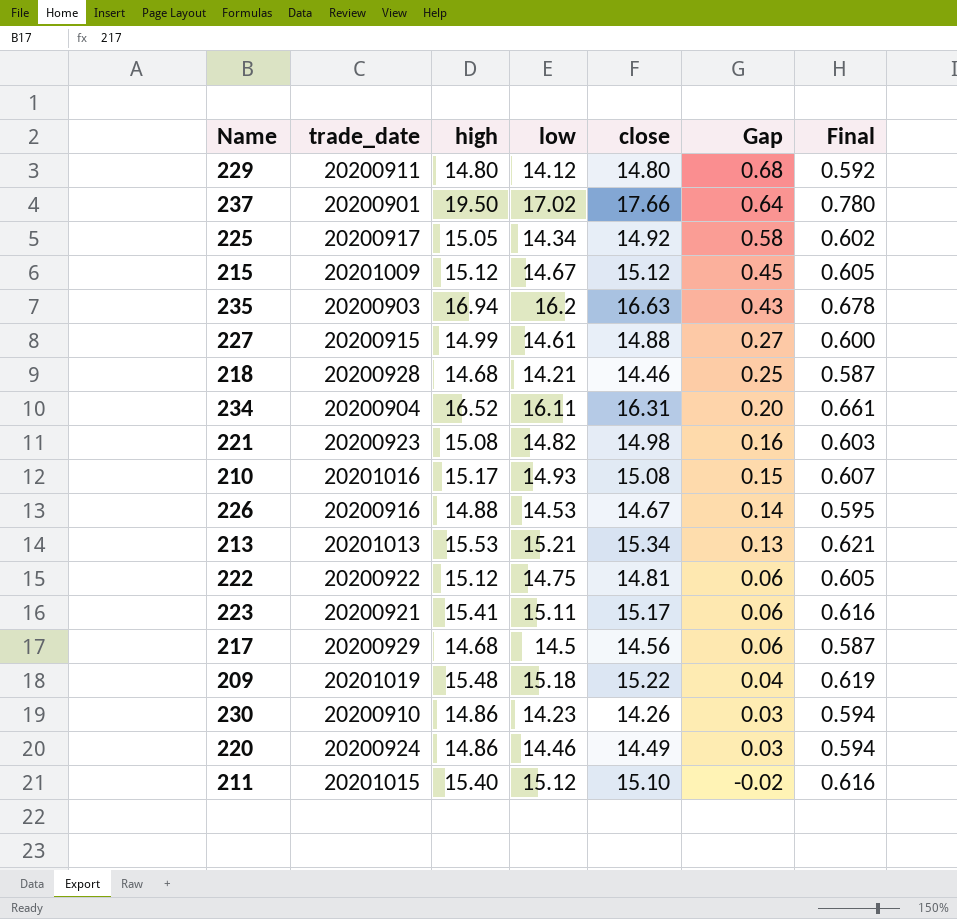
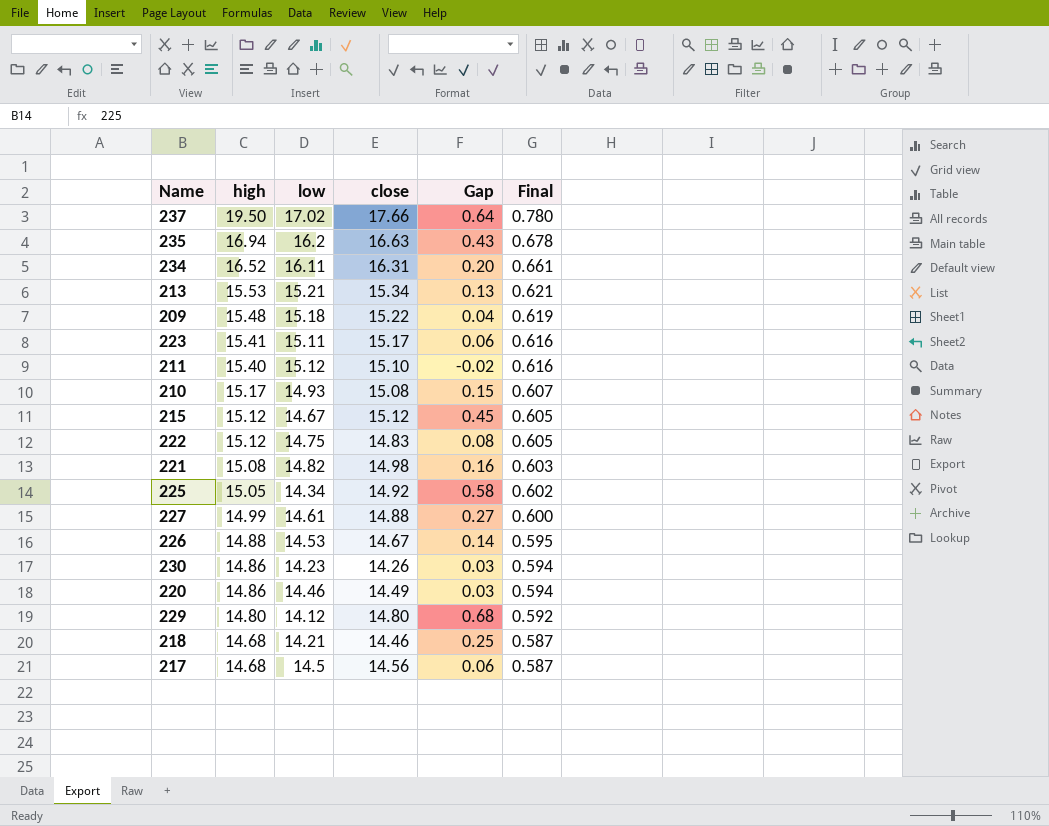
row order: Gap descending -> high descending
column trade_date | position: 2 -> none
222 | close: 14.81 -> 14.83
222 | Gap: 0.06 -> 0.08

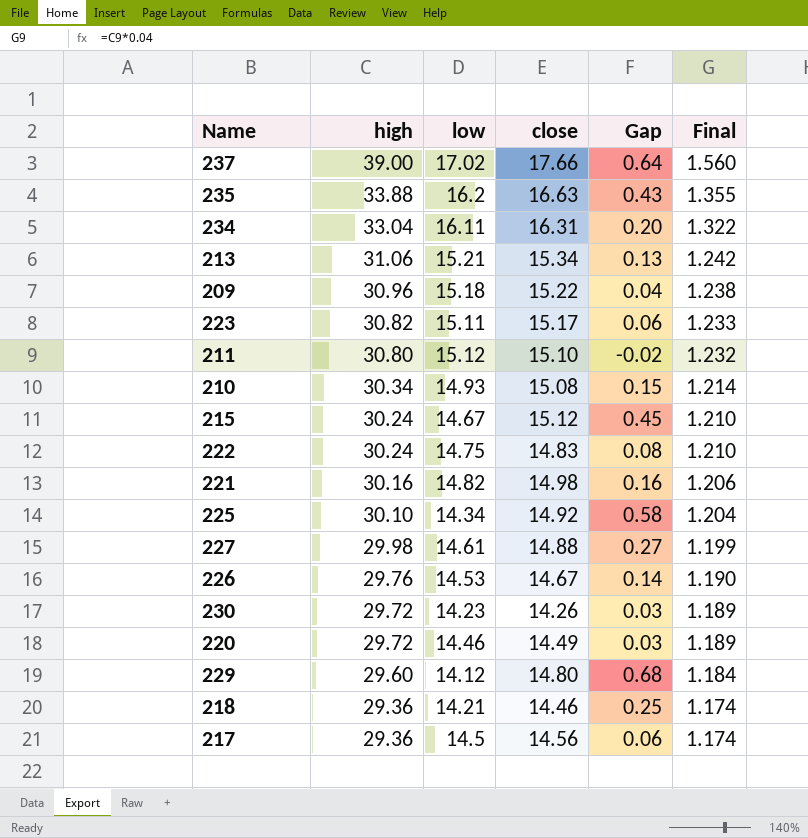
237 | high: 19.50 -> 39.00
237 | Final: 0.780 -> 1.560
235 | high: 16.94 -> 33.88
235 | Final: 0.678 -> 1.355
234 | high: 16.52 -> 33.04
234 | Final: 0.661 -> 1.322
213 | high: 15.53 -> 31.06
213 | Final: 0.621 -> 1.242
209 | high: 15.48 -> 30.96
209 | Final: 0.619 -> 1.238
223 | high: 15.41 -> 30.82
223 | Final: 0.616 -> 1.233
211 | high: 15.40 -> 30.80
211 | Final: 0.616 -> 1.232
210 | high: 15.17 -> 30.34
210 | Final: 0.607 -> 1.214
215 | high: 15.12 -> 30.24
215 | Final: 0.605 -> 1.210
222 | high: 15.12 -> 30.24
222 | Final: 0.605 -> 1.210
221 | high: 15.08 -> 30.16
221 | Final: 0.603 -> 1.206
225 | high: 15.05 -> 30.10
225 | Final: 0.602 -> 1.204
227 | high: 14.99 -> 29.98
227 | Final: 0.600 -> 1.199
226 | high: 14.88 -> 29.76
226 | Final: 0.595 -> 1.190
230 | high: 14.86 -> 29.72
230 | Final: 0.594 -> 1.189
220 | high: 14.86 -> 29.72
220 | Final: 0.594 -> 1.189
229 | high: 14.80 -> 29.60
229 | Final: 0.592 -> 1.184
218 | high: 14.68 -> 29.36
218 | Final: 0.587 -> 1.174
217 | high: 14.68 -> 29.36
217 | Final: 0.587 -> 1.174

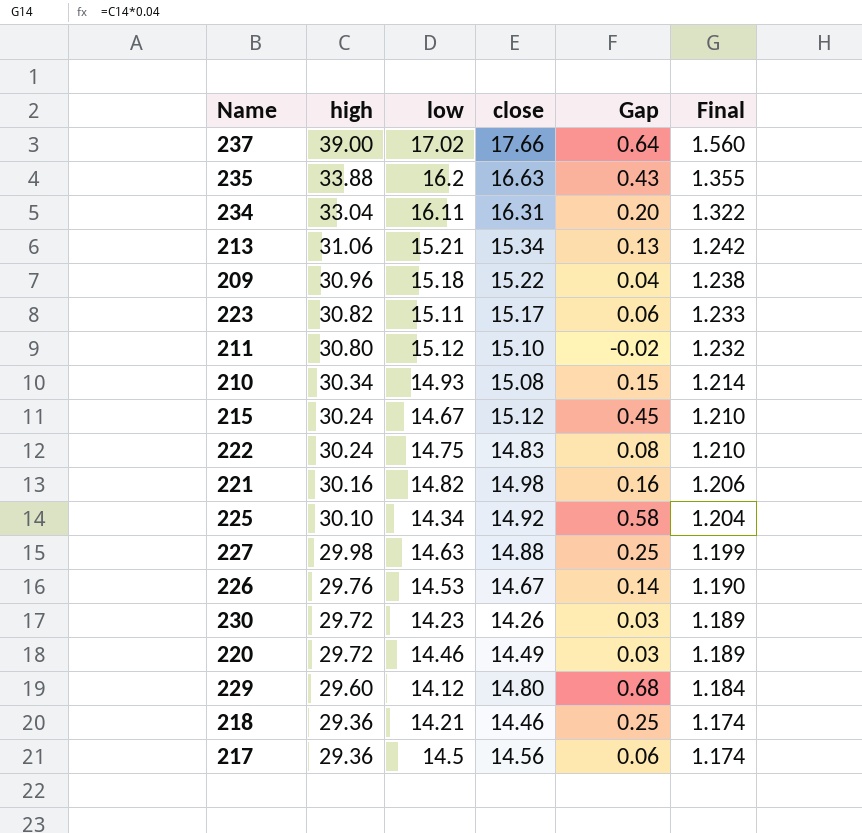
227 | low: 14.61 -> 14.63
227 | Gap: 0.27 -> 0.25

